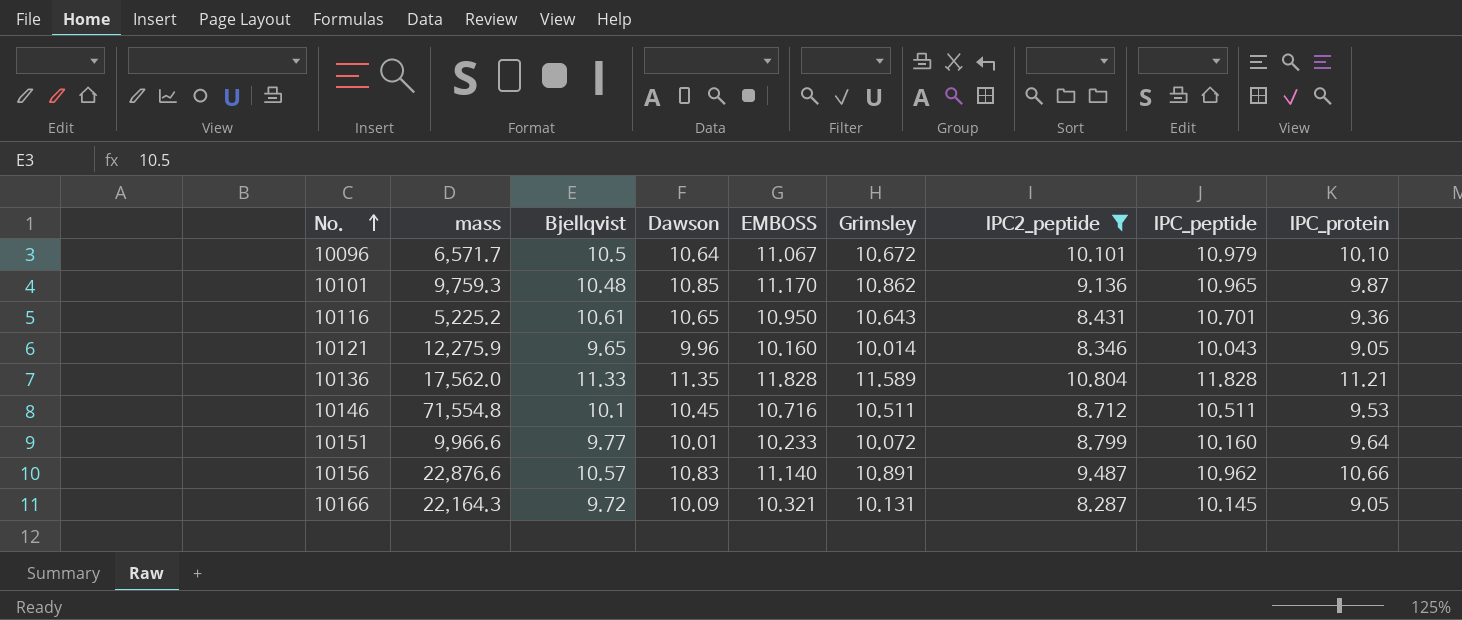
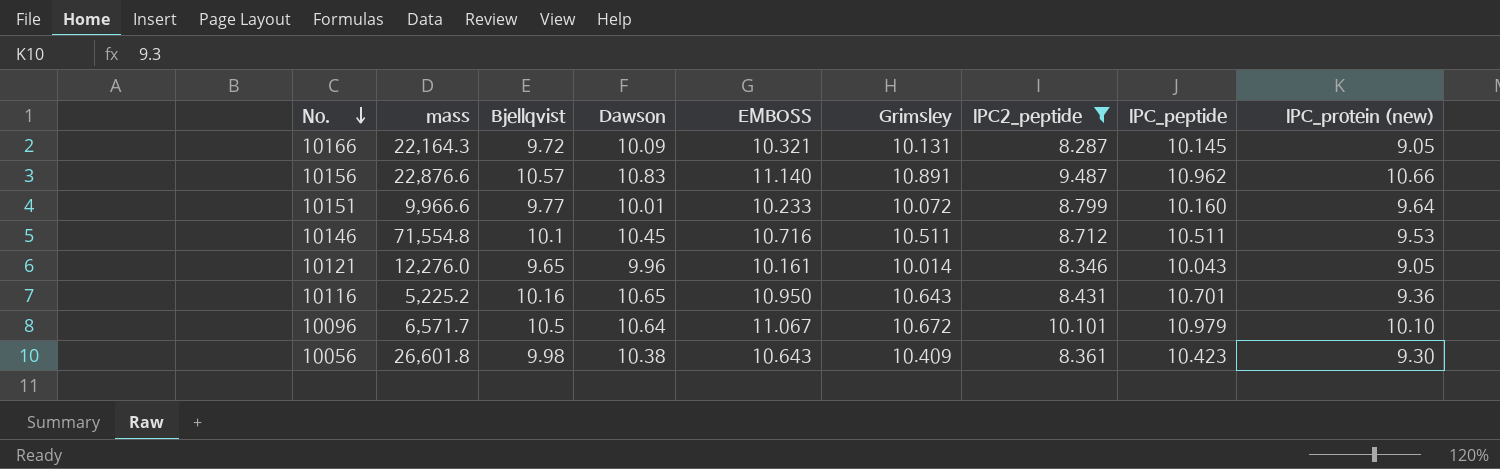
row order: No. ascending -> No. descending
column name: IPC_protein -> IPC_protein (new)
row 10101: 9,759.3 | 10.48 | 10.85 | 11.170 | 10.862 | 9.136 | 10.965 | 9.87 -> none
row 10136: 17,562.0 | 11.33 | 11.35 | 11.828 | 11.589 | 10.804 | 11.828 | 11.21 -> none
10121 | mass: 12,275.9 -> 12,276.0
10121 | EMBOSS: 10.160 -> 10.161
10116 | Bjellqvist: 10.61 -> 10.16
row 10056: none -> 26,601.8 | 9.98 | 10.38 | 10.643 | 10.409 | 8.361 | 10.423 | 9.30

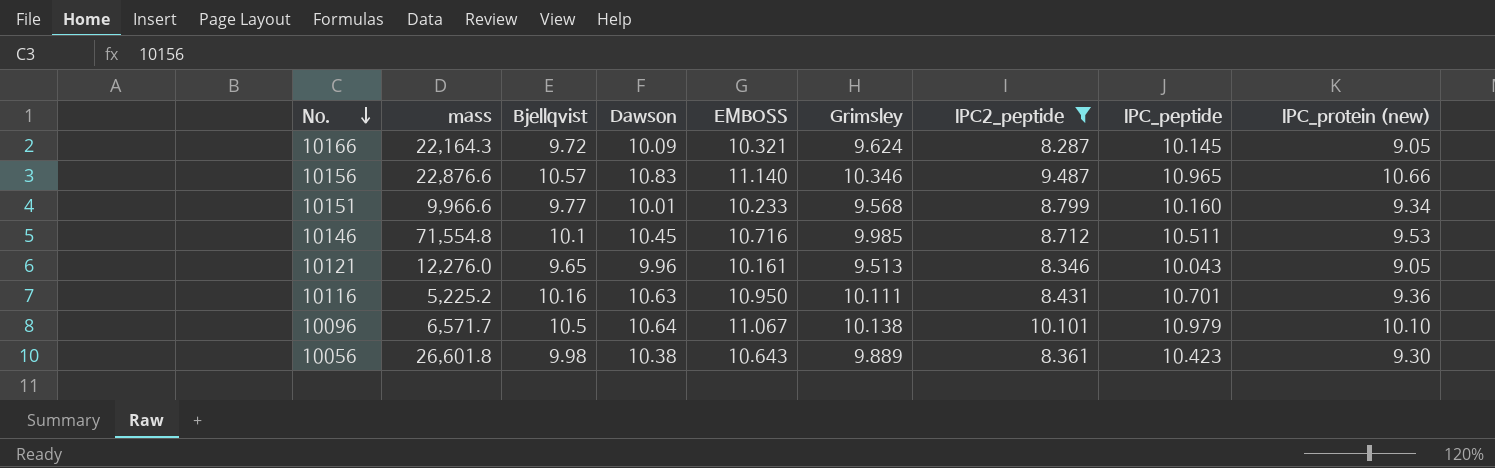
10166 | Grimsley: 10.131 -> 9.624
10156 | Grimsley: 10.891 -> 10.346
10156 | IPC_peptide: 10.962 -> 10.965
10151 | Grimsley: 10.072 -> 9.568
10151 | IPC_protein (new): 9.64 -> 9.34
10146 | Grimsley: 10.511 -> 9.985
10121 | Grimsley: 10.014 -> 9.513
10116 | Dawson: 10.65 -> 10.63
10116 | Grimsley: 10.643 -> 10.111
10096 | Grimsley: 10.672 -> 10.138
10056 | Grimsley: 10.409 -> 9.889

